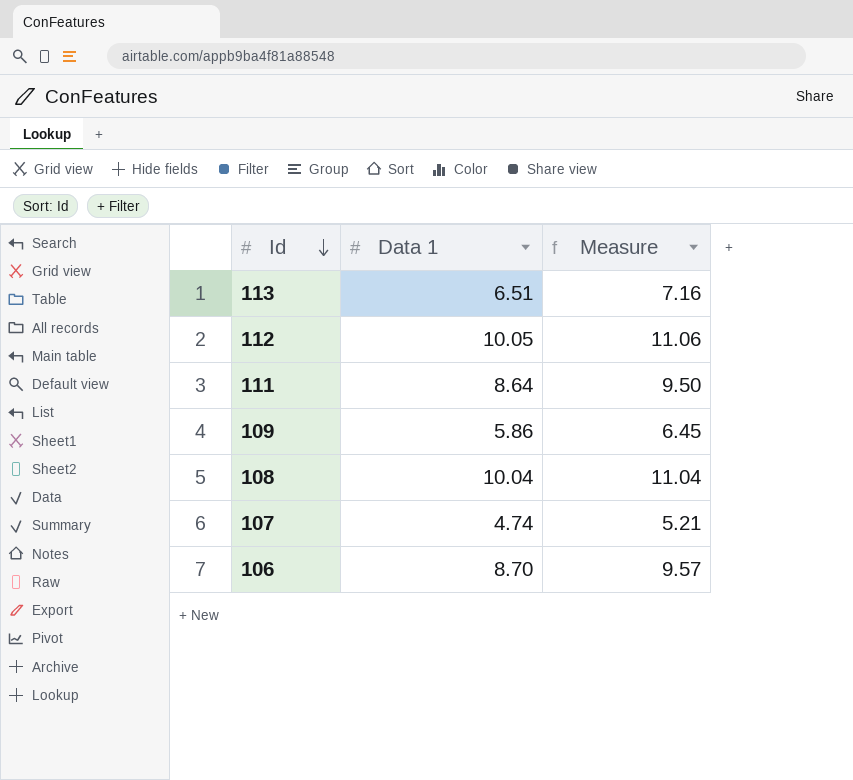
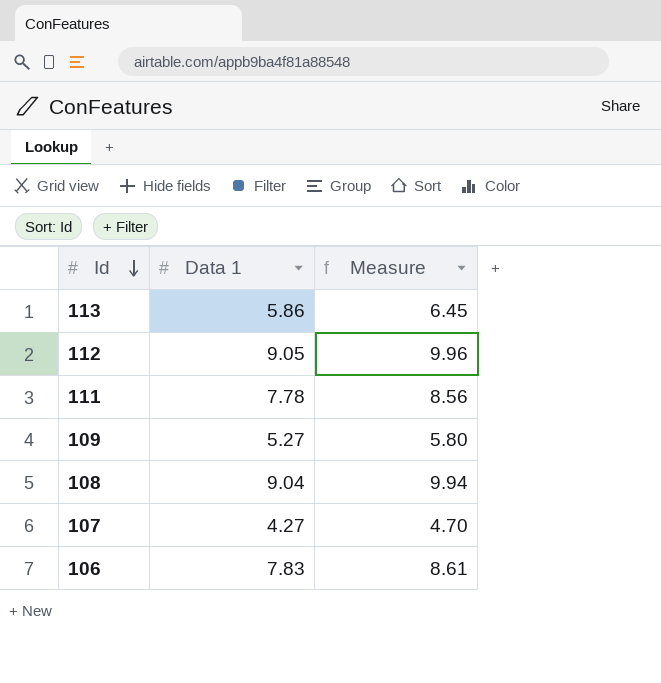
113 | Data 1: 6.51 -> 5.86
113 | Measure: 7.16 -> 6.45
112 | Data 1: 10.05 -> 9.05
112 | Measure: 11.06 -> 9.96
111 | Data 1: 8.64 -> 7.78
111 | Measure: 9.50 -> 8.56
109 | Data 1: 5.86 -> 5.27
109 | Measure: 6.45 -> 5.80
108 | Data 1: 10.04 -> 9.04
108 | Measure: 11.04 -> 9.94
107 | Data 1: 4.74 -> 4.27
107 | Measure: 5.21 -> 4.70
106 | Data 1: 8.70 -> 7.83
106 | Measure: 9.57 -> 8.61

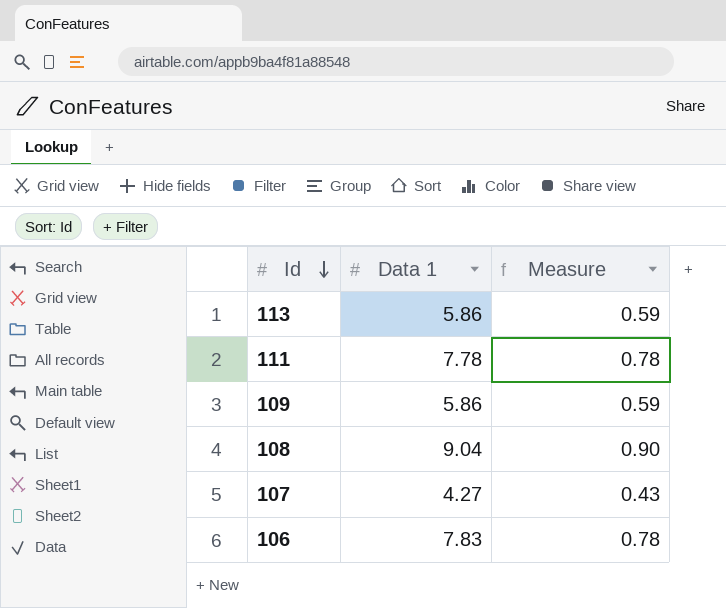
column Measure | formula: [Data 1] * 1.1 -> [Data 1] * 0.1
row 112: 9.05 | 9.96 -> none
109 | Data 1: 5.27 -> 5.86

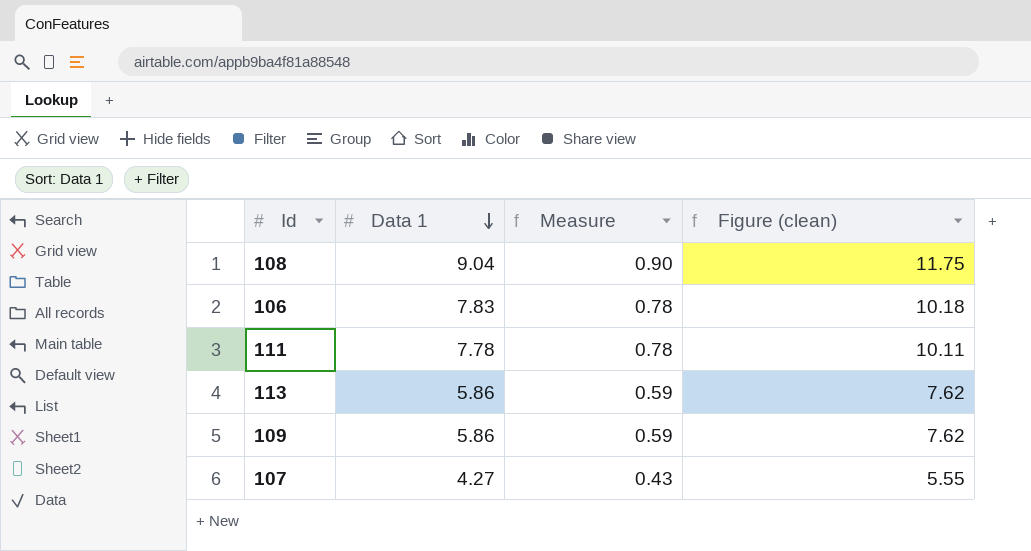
row order: Id descending -> Data 1 descending
column Figure (clean) | formula: none -> [Data 1] * 1.3

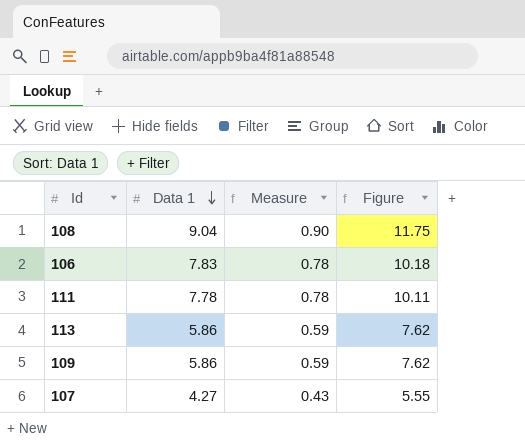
column name: Figure (clean) -> Figure

